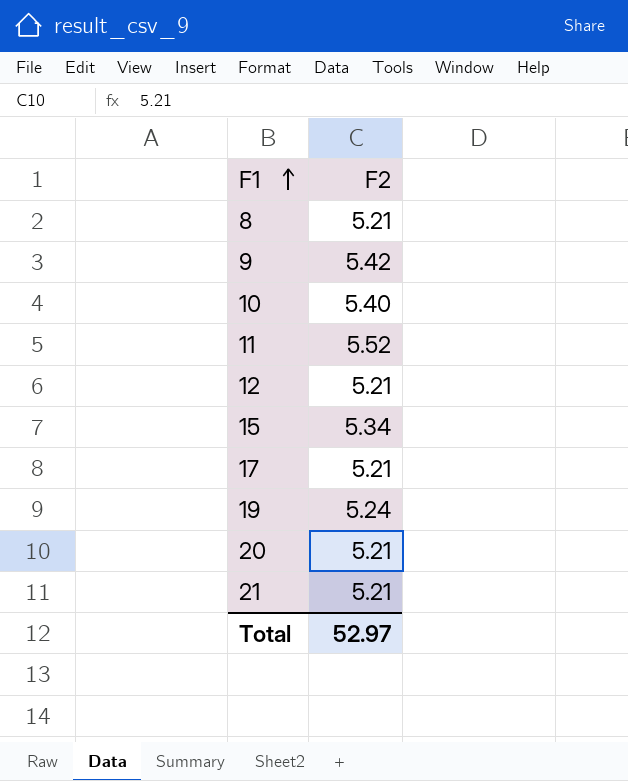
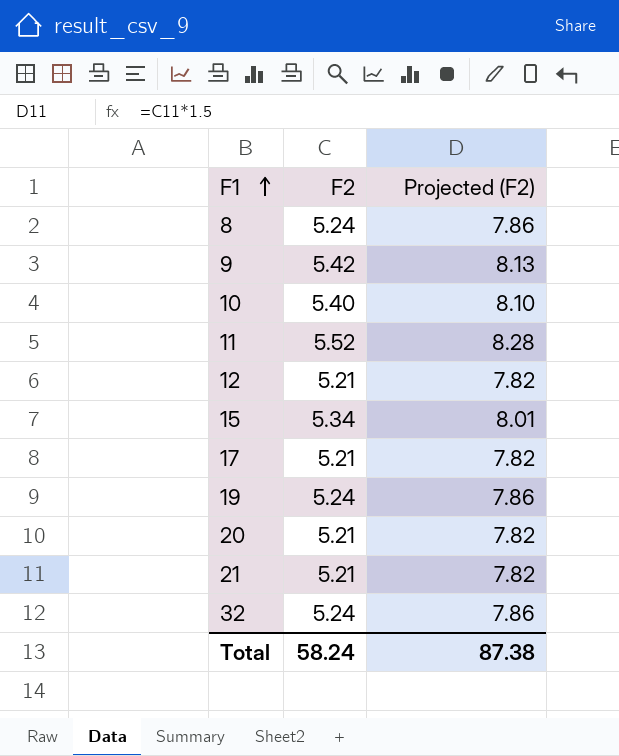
column Projected (F2) | formula: none -> [F2] * 1.5
8 | F2: 5.21 -> 5.24
row 32: none -> 5.24 | 7.86
Total | F2: 52.97 -> 58.24

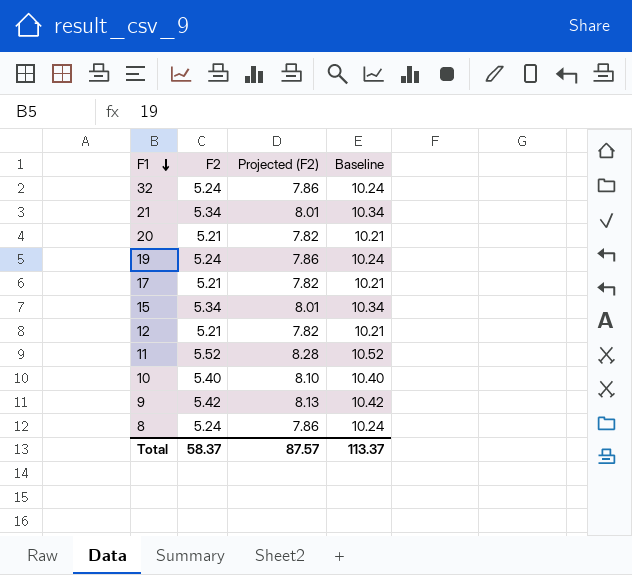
row order: F1 ascending -> F1 descending
column Baseline | formula: none -> [F2] + 5
21 | F2: 5.21 -> 5.34
21 | Projected (F2): 7.82 -> 8.01
Total | F2: 58.24 -> 58.37
Total | Projected (F2): 87.38 -> 87.57

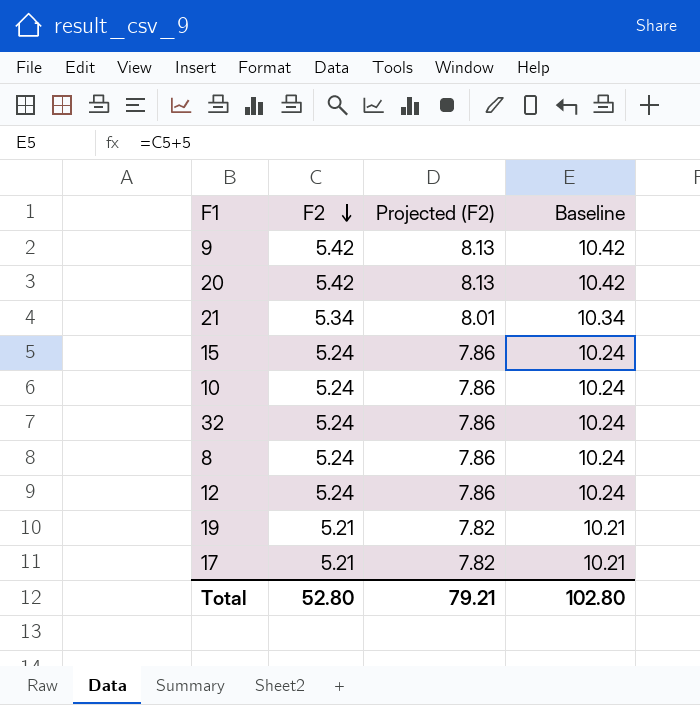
row order: F1 descending -> F2 descending
row 11: 5.52 | 8.28 | 10.52 -> none
20 | F2: 5.21 -> 5.42
20 | Projected (F2): 7.82 -> 8.13
20 | Baseline: 10.21 -> 10.42
15 | F2: 5.34 -> 5.24
15 | Projected (F2): 8.01 -> 7.86
15 | Baseline: 10.34 -> 10.24
10 | F2: 5.40 -> 5.24
10 | Projected (F2): 8.10 -> 7.86
10 | Baseline: 10.40 -> 10.24
12 | F2: 5.21 -> 5.24
12 | Projected (F2): 7.82 -> 7.86
12 | Baseline: 10.21 -> 10.24
19 | F2: 5.24 -> 5.21
19 | Projected (F2): 7.86 -> 7.82
19 | Baseline: 10.24 -> 10.21
Total | F2: 58.37 -> 52.80
Total | Projected (F2): 87.57 -> 79.21
Total | Baseline: 113.37 -> 102.80

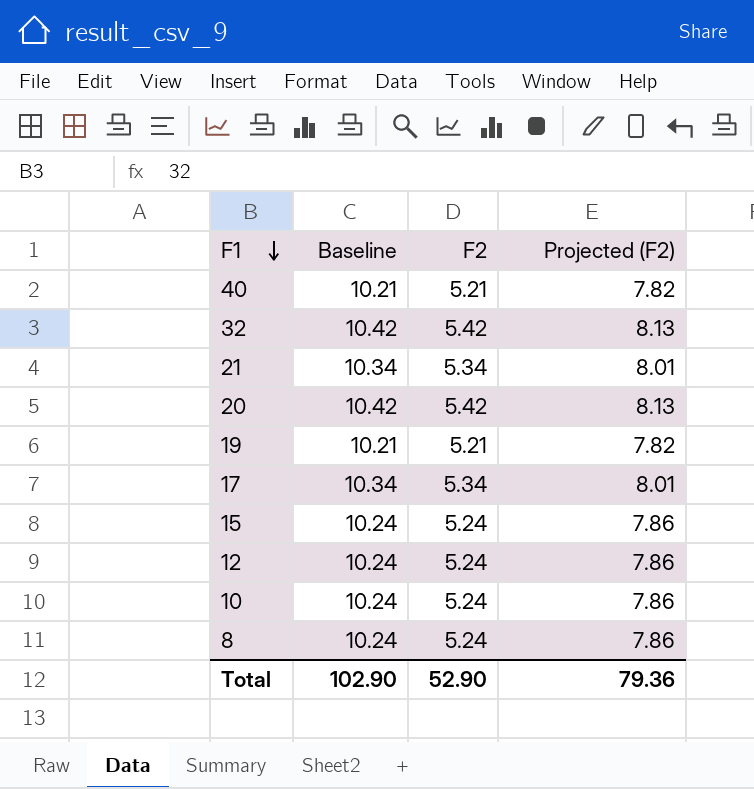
row order: F2 descending -> F1 descending
column Baseline | position: 4 -> 2
row 9: 5.42 | 8.13 | 10.42 -> none
row 40: none -> 10.21 | 5.21 | 7.82
32 | Baseline: 10.24 -> 10.42
32 | F2: 5.24 -> 5.42
32 | Projected (F2): 7.86 -> 8.13
17 | Baseline: 10.21 -> 10.34
17 | F2: 5.21 -> 5.34
17 | Projected (F2): 7.82 -> 8.01
Total | Baseline: 102.80 -> 102.90
Total | F2: 52.80 -> 52.90
Total | Projected (F2): 79.21 -> 79.36

